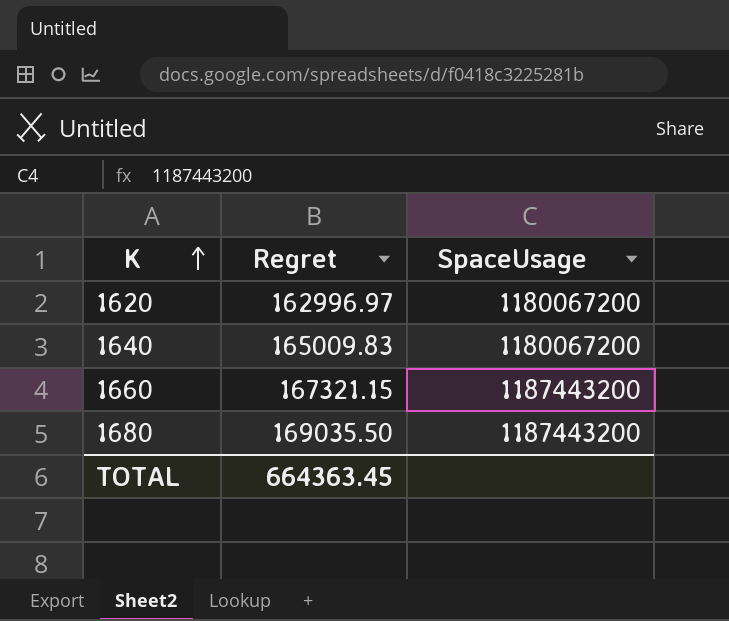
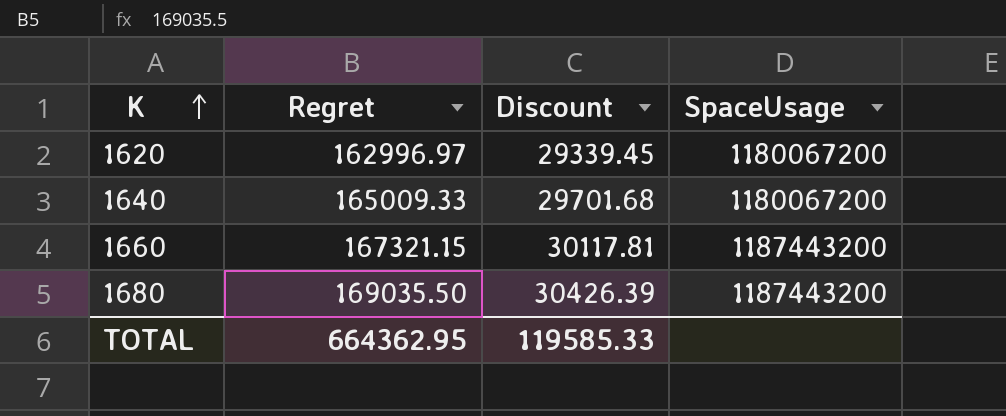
column Discount | formula: none -> [Regret] * 0.18
1640 | Regret: 165009.83 -> 165009.33
TOTAL | Regret: 664363.45 -> 664362.95

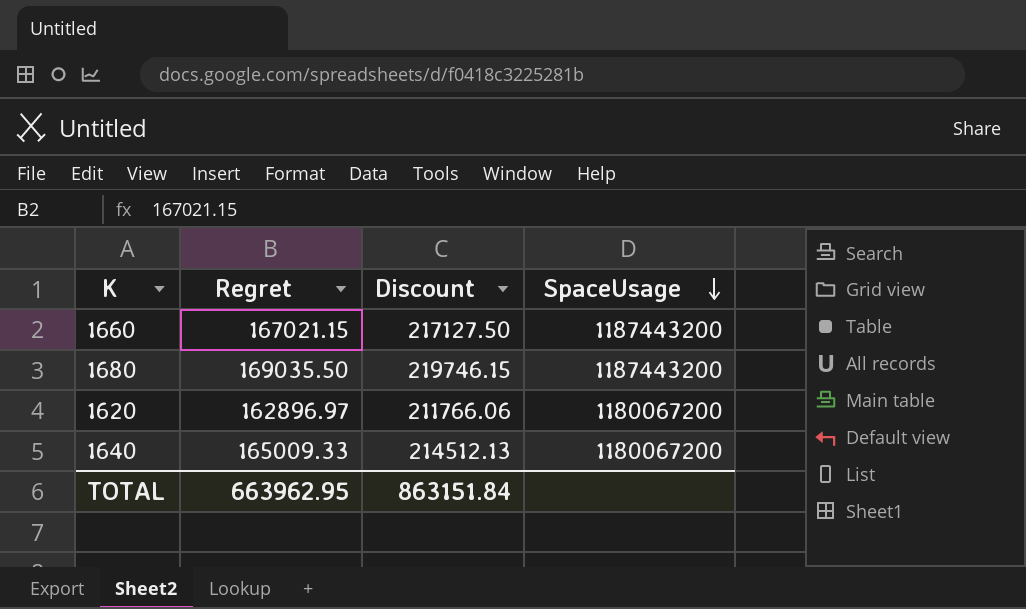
row order: K ascending -> SpaceUsage descending
column Discount | formula: [Regret] * 0.18 -> [Regret] * 1.3
1660 | Regret: 167321.15 -> 167021.15
1620 | Regret: 162996.97 -> 162896.97
TOTAL | Regret: 664362.95 -> 663962.95
TOTAL | Discount: 119585.33 -> 863151.84

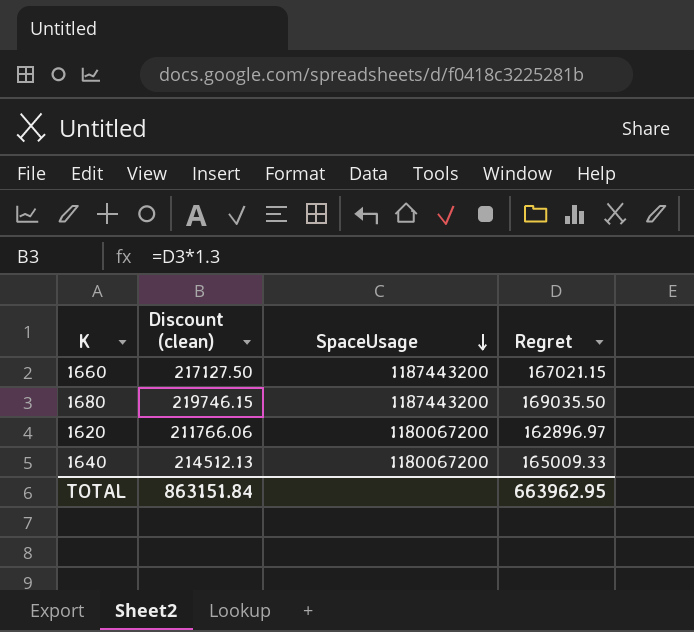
column name: Discount -> Discount (clean)
column Regret | position: 2 -> 4

